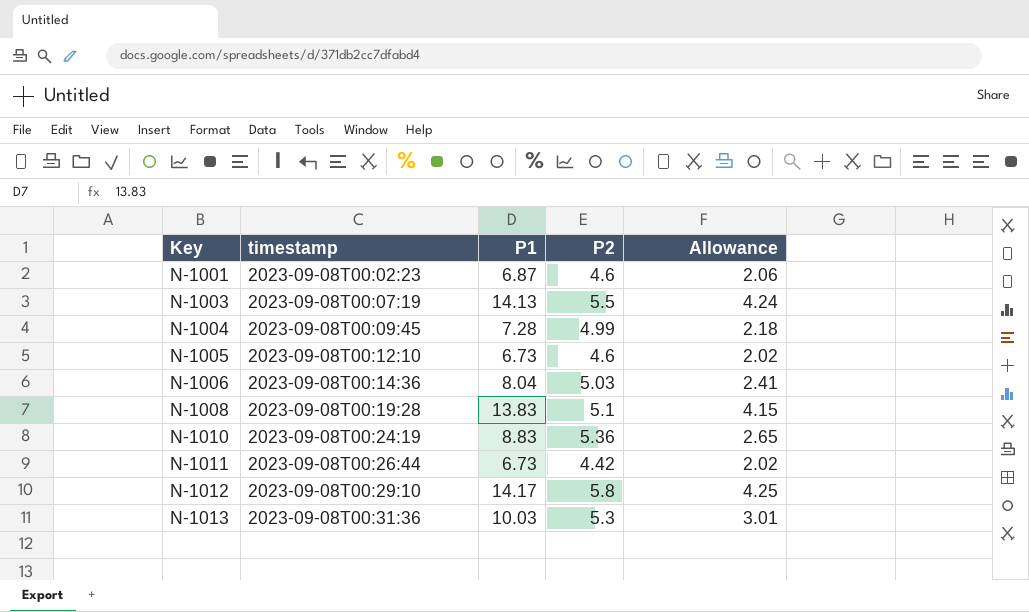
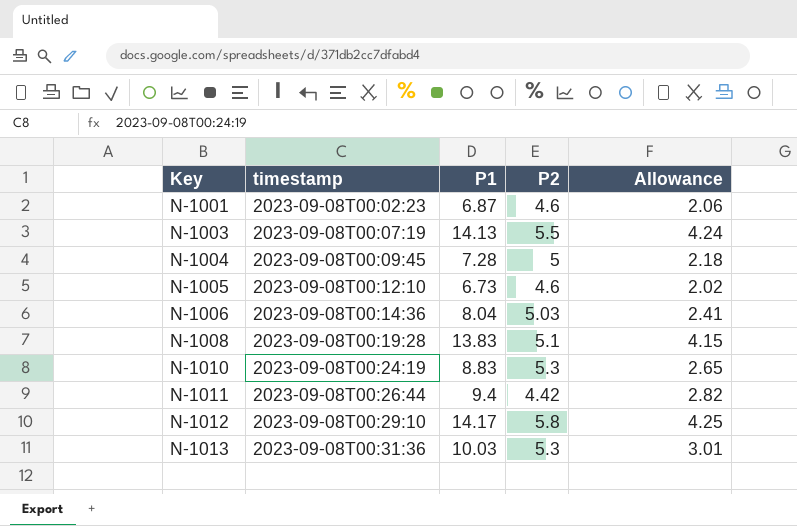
N-1004 | P2: 4.99 -> 5
N-1010 | P2: 5.36 -> 5.3
N-1011 | P1: 6.73 -> 9.4
N-1011 | Allowance: 2.02 -> 2.82

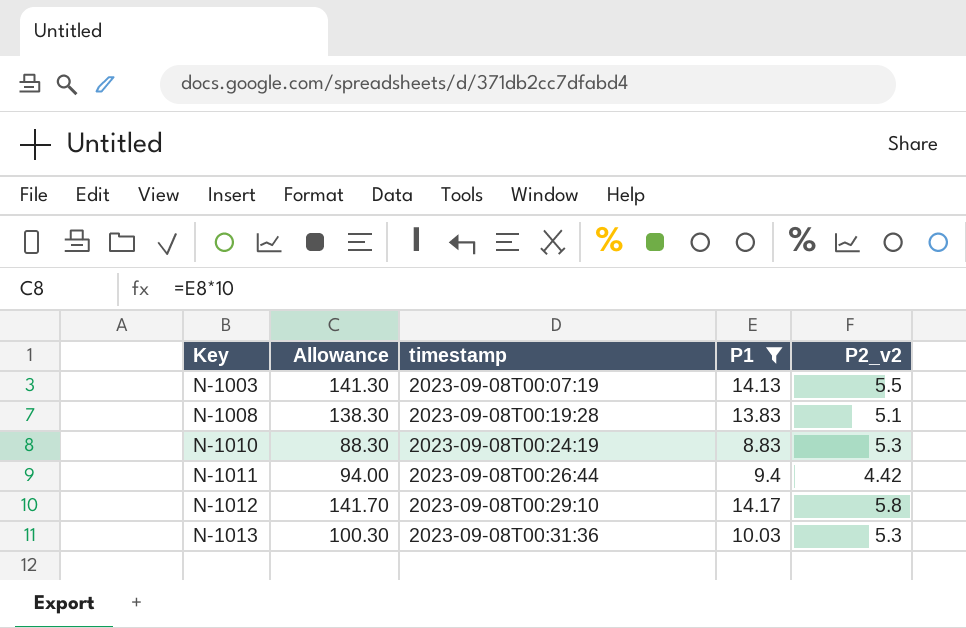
filter: none -> P1 >= 8.83
column Allowance | formula: [P1] * 0.3 -> [P1] * 10
column Allowance | position: 5 -> 2
column name: P2 -> P2_v2

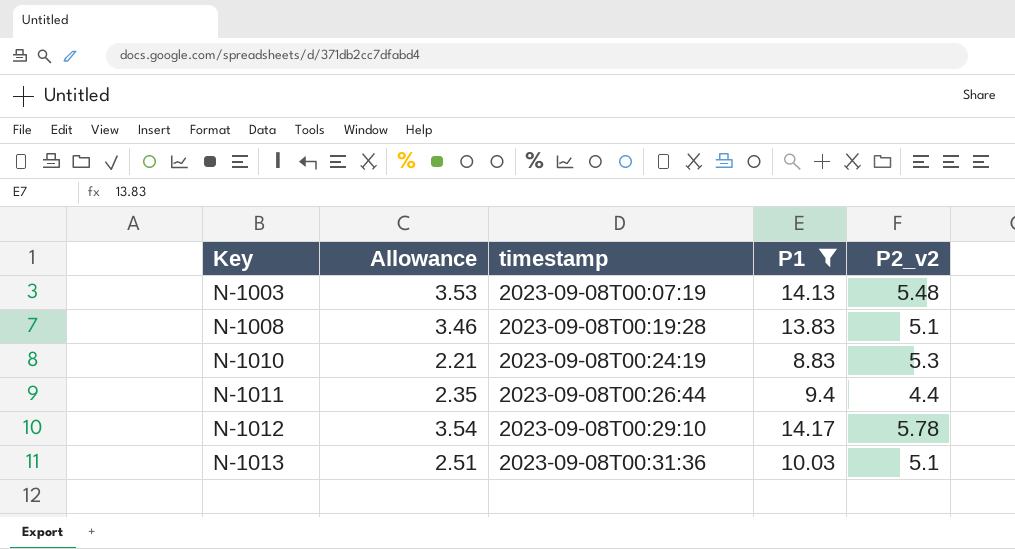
column Allowance | formula: [P1] * 10 -> [P1] * 0.25
N-1003 | P2_v2: 5.5 -> 5.48
N-1011 | P2_v2: 4.42 -> 4.4
N-1012 | P2_v2: 5.8 -> 5.78
N-1013 | P2_v2: 5.3 -> 5.1

